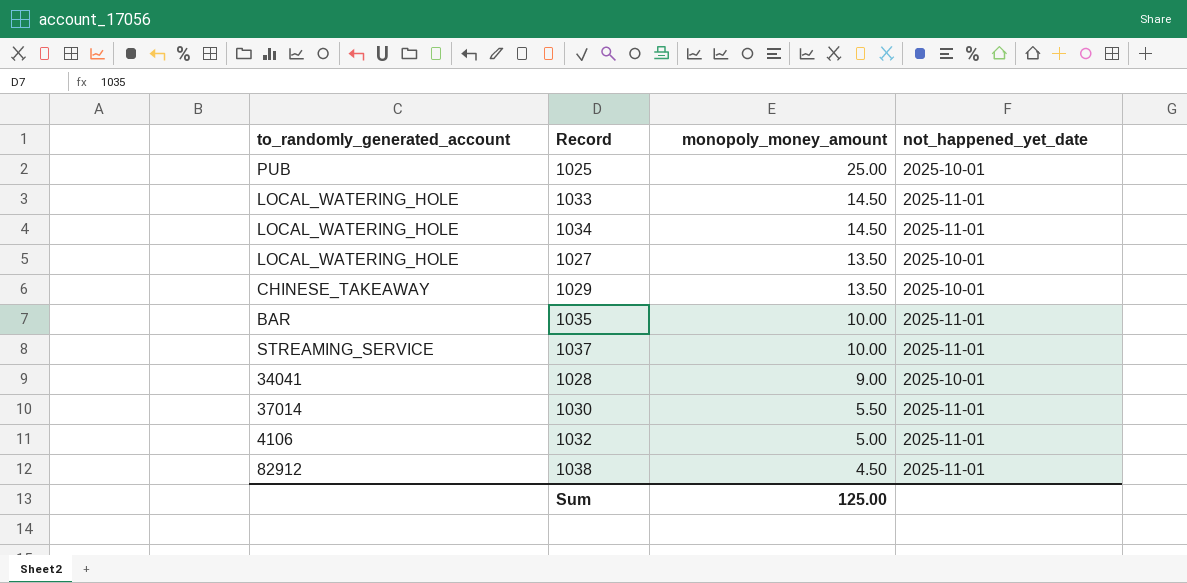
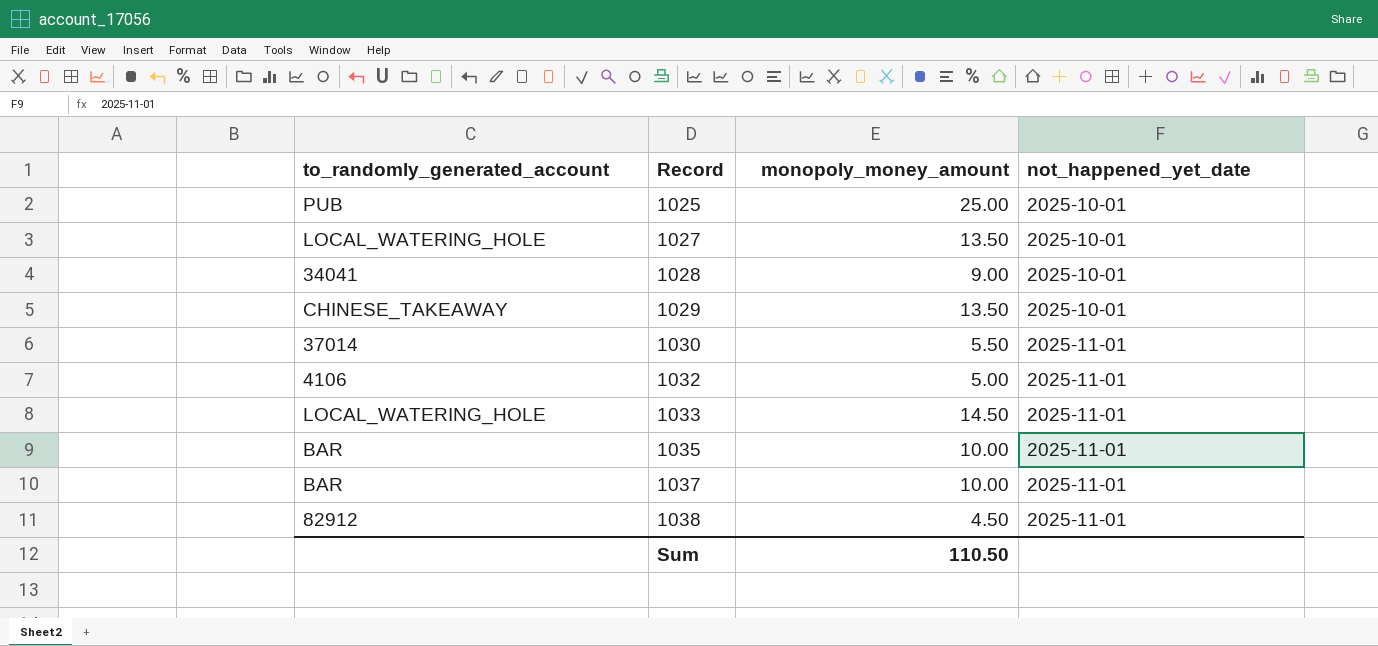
row order: monopoly_money_amount descending -> Record ascending
row 1034: LOCAL_WATERING_HOLE | 14.50 | 2025-11-01 -> none
1037 | to_randomly_generated_account: STREAMING_SERVICE -> BAR
Sum | monopoly_money_amount: 125.00 -> 110.50

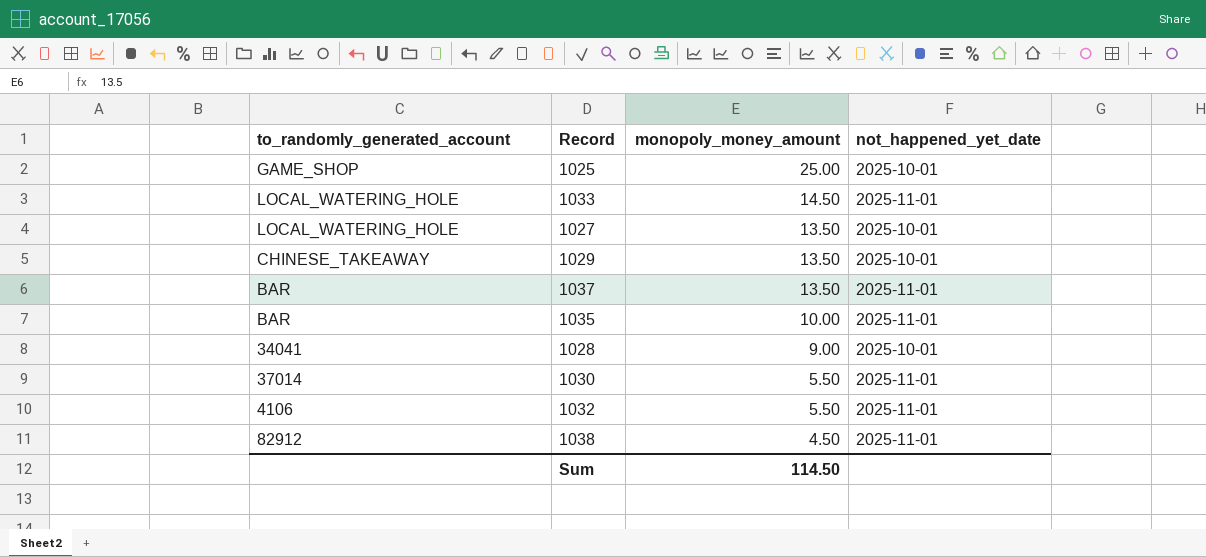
row order: Record ascending -> monopoly_money_amount descending
1025 | to_randomly_generated_account: PUB -> GAME_SHOP
1037 | monopoly_money_amount: 10.00 -> 13.50
1032 | monopoly_money_amount: 5.00 -> 5.50
Sum | monopoly_money_amount: 110.50 -> 114.50

